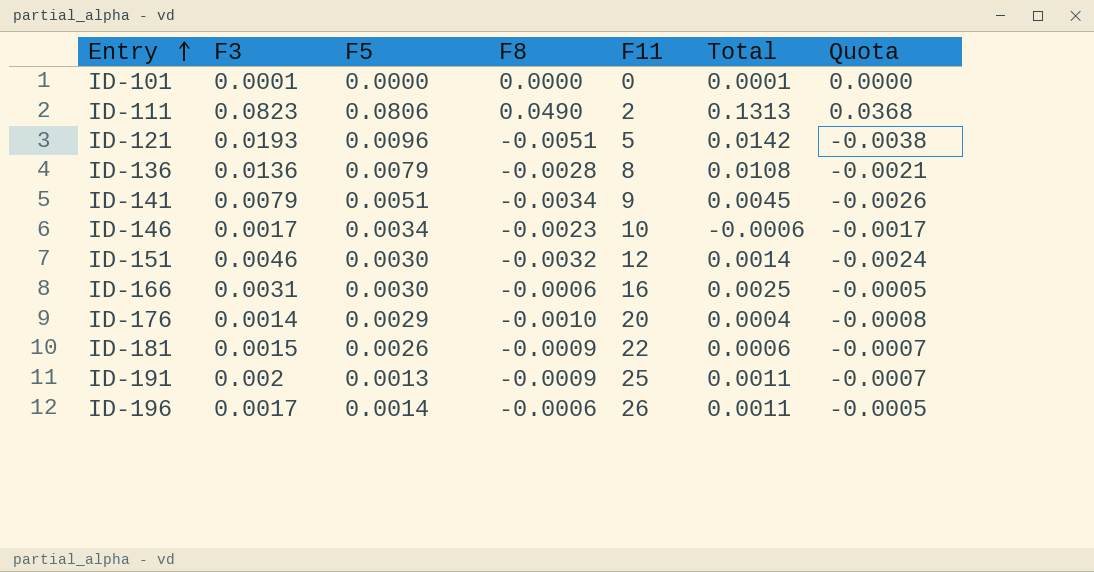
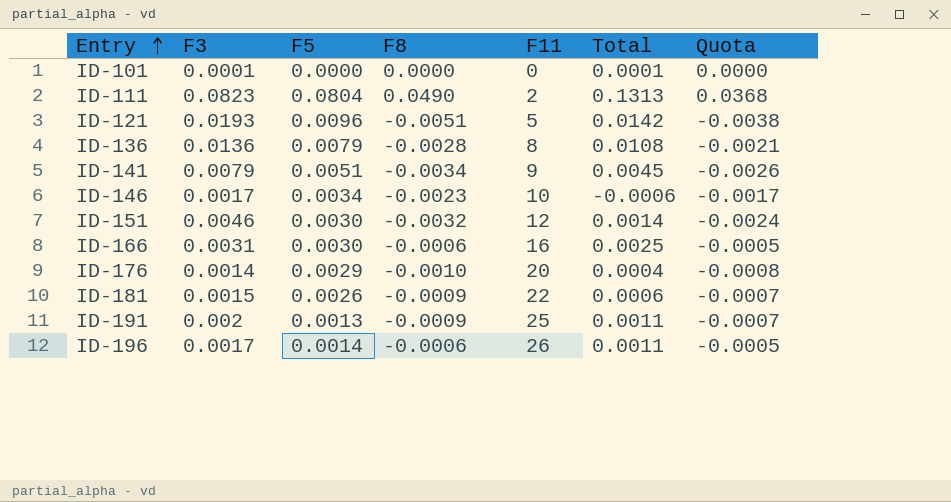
ID-111 | F5: 0.0806 -> 0.0804

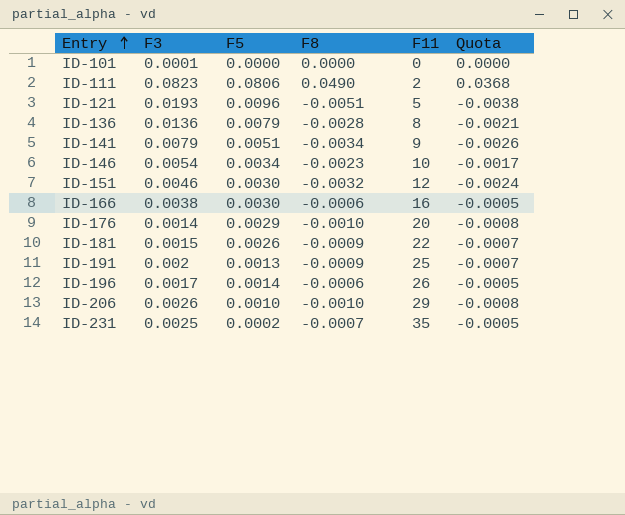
column Total | formula: [F3] + [F8] -> none
ID-111 | F5: 0.0804 -> 0.0806
ID-146 | F3: 0.0017 -> 0.0054
ID-166 | F3: 0.0031 -> 0.0038
row ID-206: none -> 0.0026 | 0.0010 | -0.0010 | 29 | -0.0008
row ID-231: none -> 0.0025 | 0.0002 | -0.0007 | 35 | -0.0005

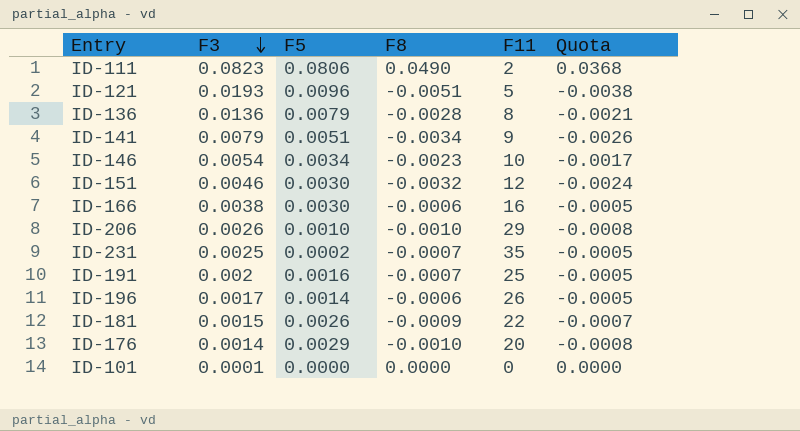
row order: Entry ascending -> F3 descending
ID-191 | F5: 0.0013 -> 0.0016
ID-191 | F8: -0.0009 -> -0.0007
ID-191 | Quota: -0.0007 -> -0.0005

